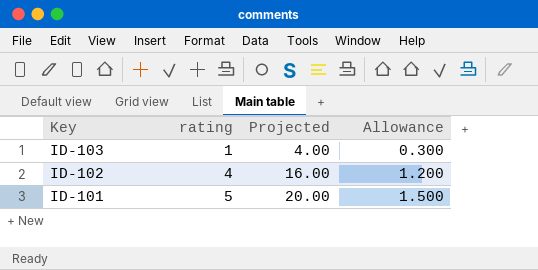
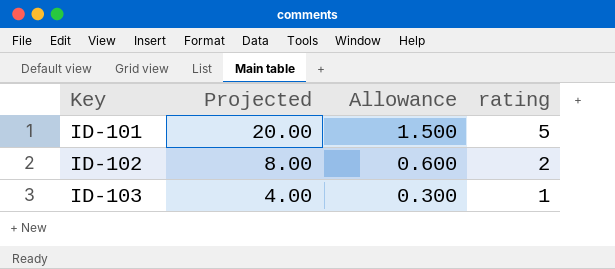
row order: Key descending -> Key ascending
column rating | position: 2 -> 4
ID-102 | Projected: 16.00 -> 8.00
ID-102 | Allowance: 1.200 -> 0.600
ID-102 | rating: 4 -> 2

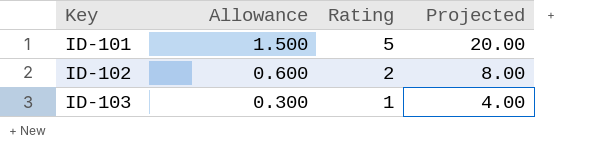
column name: rating -> Rating
column Projected | position: 2 -> 4

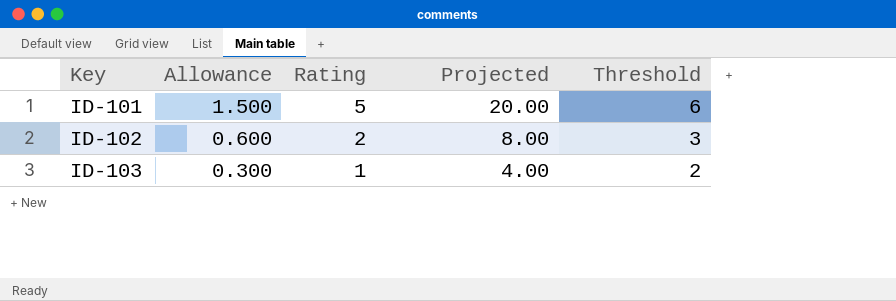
column Threshold | formula: none -> [Rating] + 1

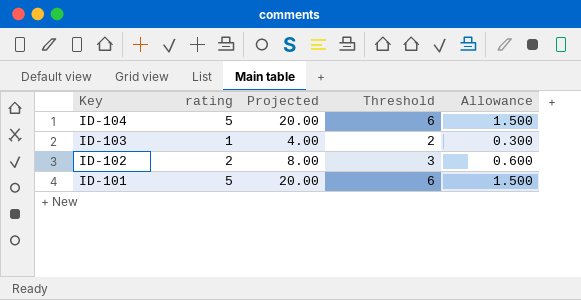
row order: Key ascending -> Key descending
column name: Rating -> rating
column Allowance | position: 2 -> 5
row ID-104: none -> 5 | 20.00 | 6 | 1.500

